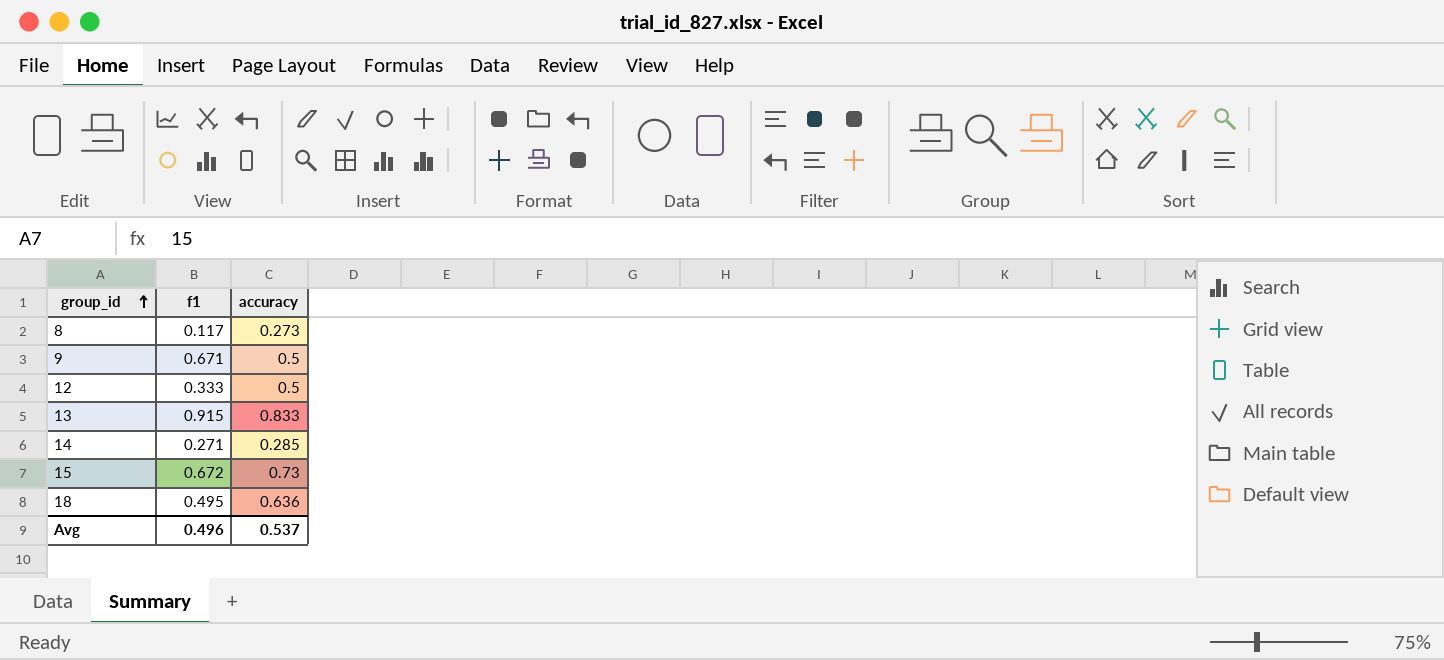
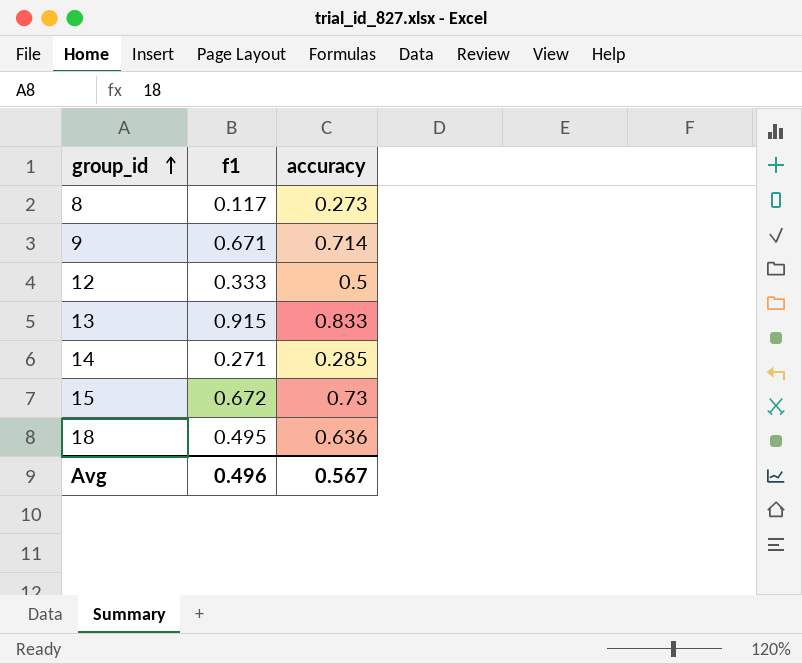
9 | accuracy: 0.5 -> 0.714
Avg | accuracy: 0.537 -> 0.567

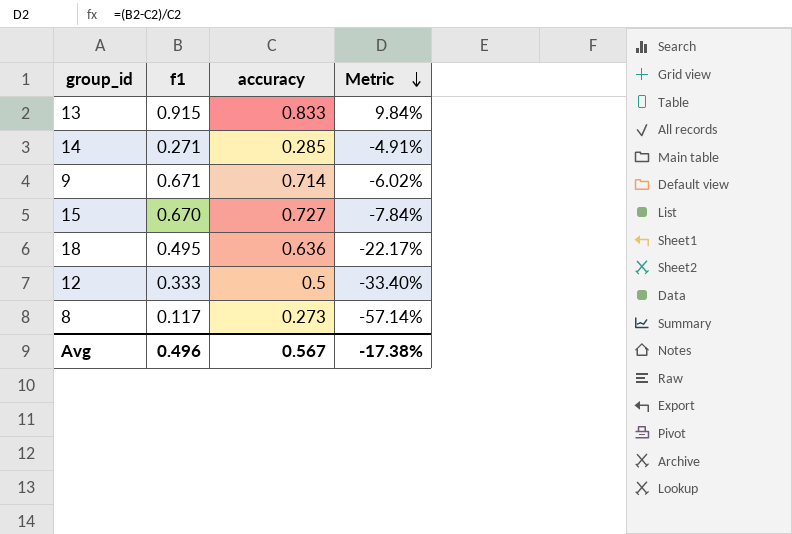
row order: group_id ascending -> Metric descending
column Metric | formula: none -> ([f1] - [accuracy]) / [accuracy]
15 | f1: 0.672 -> 0.670
15 | accuracy: 0.73 -> 0.727

